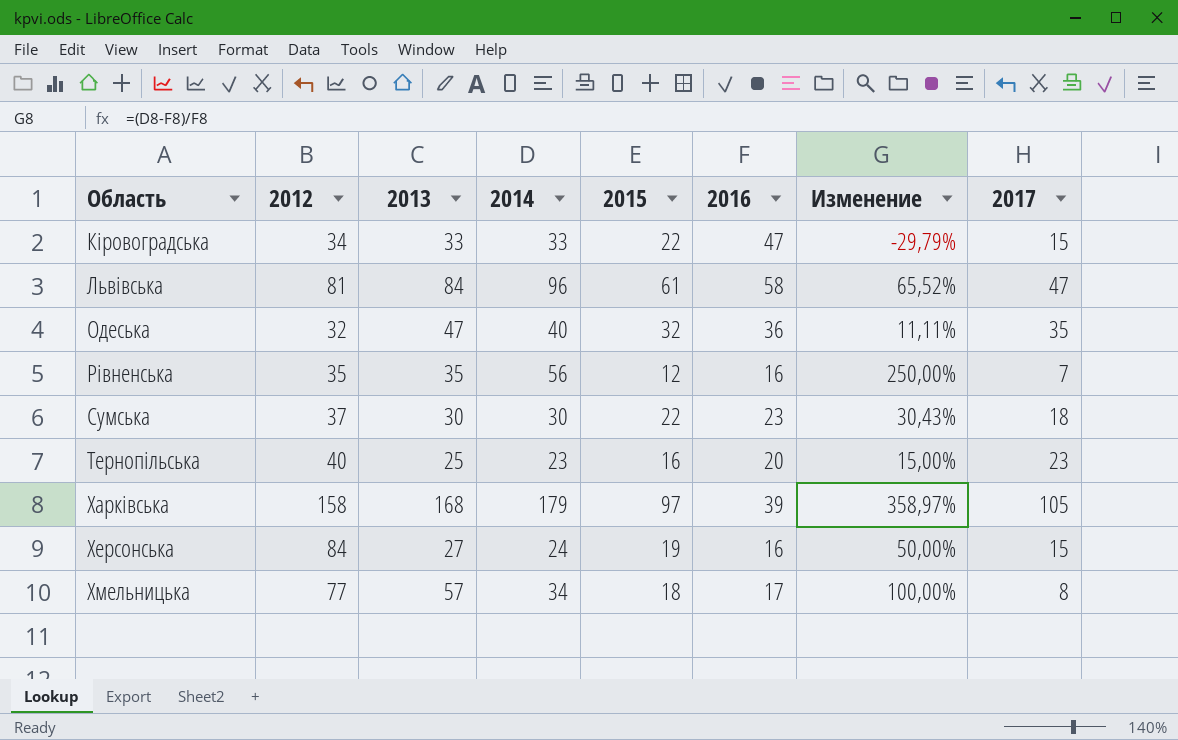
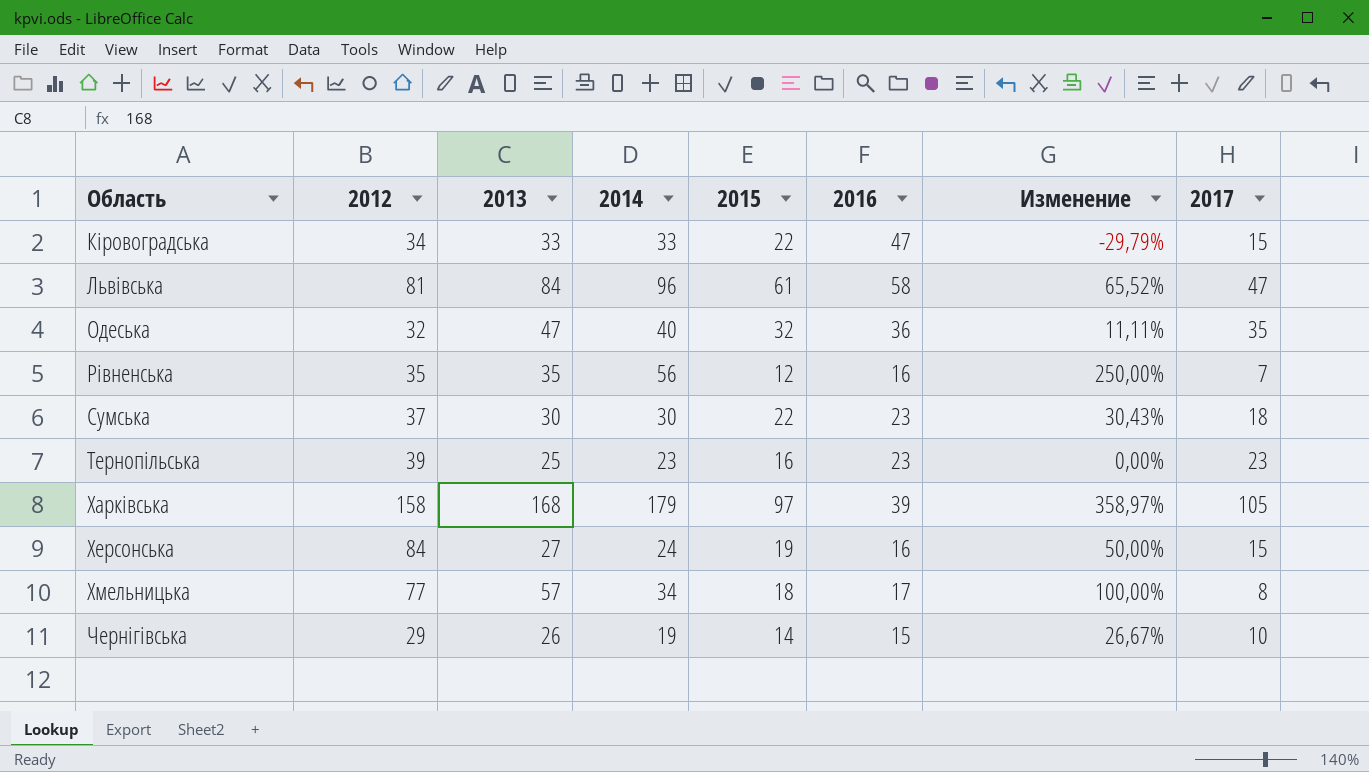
Тернопільська | 2012: 40 -> 39
Тернопільська | 2016: 20 -> 23
Тернопільська | Изменение: 15,00% -> 0,00%
row Чернігівська: none -> 29 | 26 | 19 | 14 | 15 | 26,67% | 10

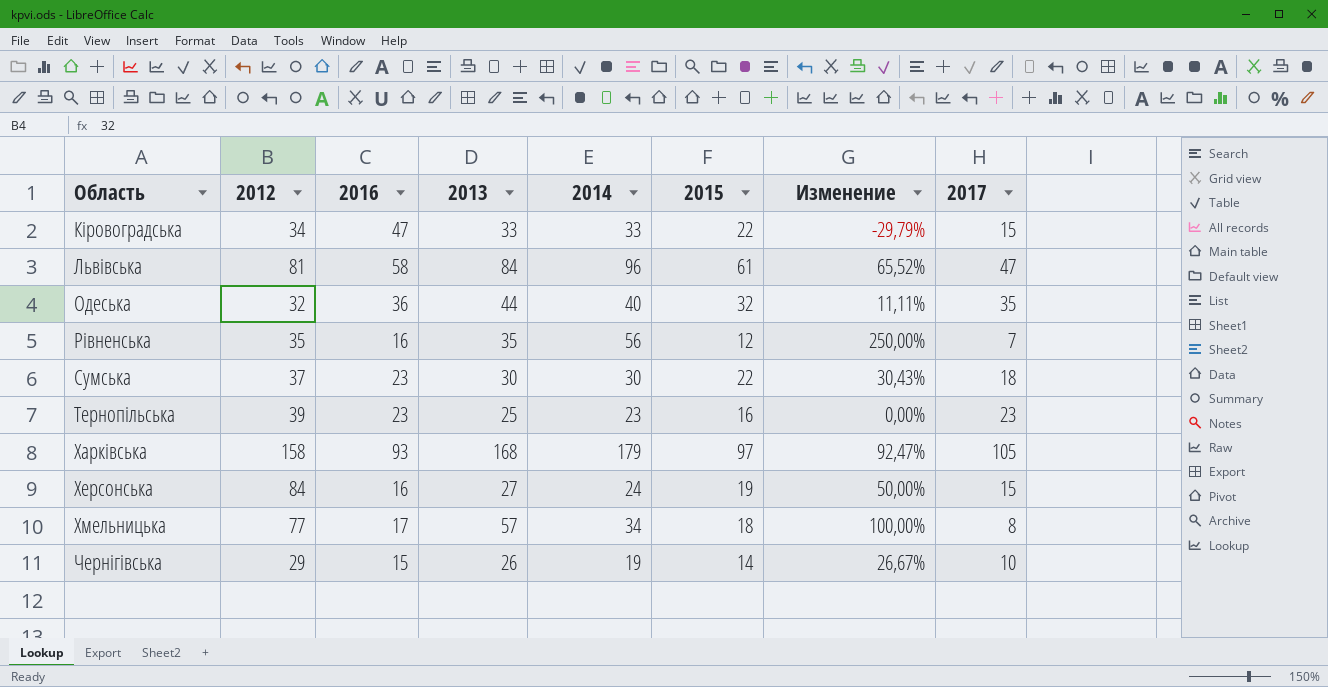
column 2016 | position: 6 -> 3
Одеська | 2013: 47 -> 44
Харківська | 2016: 39 -> 93
Харківська | Изменение: 358,97% -> 92,47%

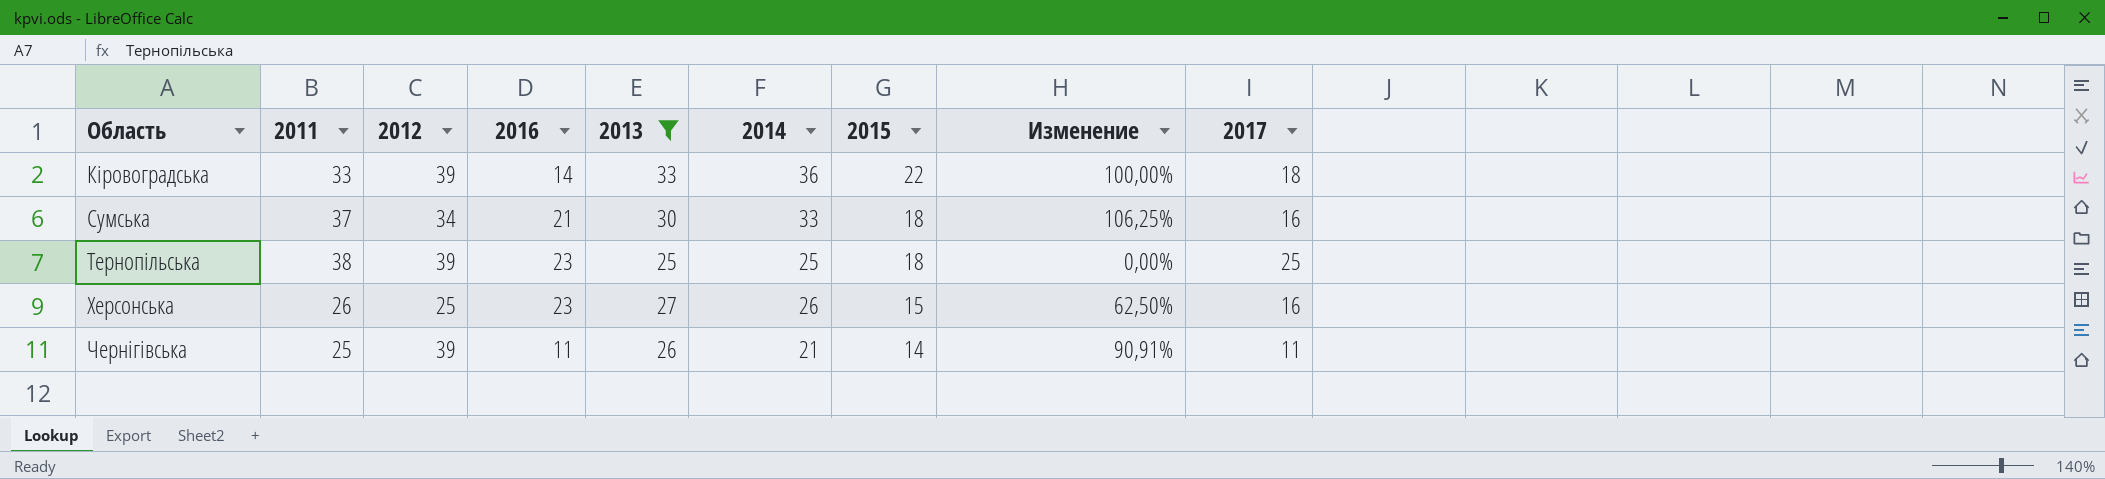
filter: none -> 2013 <= 33
column 2011 | position: none -> 2
column Изменение | formula: ([2014] - [2016]) / [2016] -> ([2014] - [2017]) / [2017]
Кіровоградська | 2012: 34 -> 39
Кіровоградська | 2016: 47 -> 14
Кіровоградська | 2014: 33 -> 36
Кіровоградська | 2017: 15 -> 18
Сумська | 2012: 37 -> 34
Сумська | 2016: 23 -> 21
Сумська | 2014: 30 -> 33
Сумська | 2015: 22 -> 18
Сумська | 2017: 18 -> 16
Тернопільська | 2014: 23 -> 25
Тернопільська | 2015: 16 -> 18
Тернопільська | 2017: 23 -> 25
Херсонська | 2012: 84 -> 25
Херсонська | 2016: 16 -> 23
Херсонська | 2014: 24 -> 26
Херсонська | 2015: 19 -> 15
Херсонська | 2017: 15 -> 16
Чернігівська | 2012: 29 -> 39
Чернігівська | 2016: 15 -> 11
Чернігівська | 2014: 19 -> 21
Чернігівська | 2017: 10 -> 11

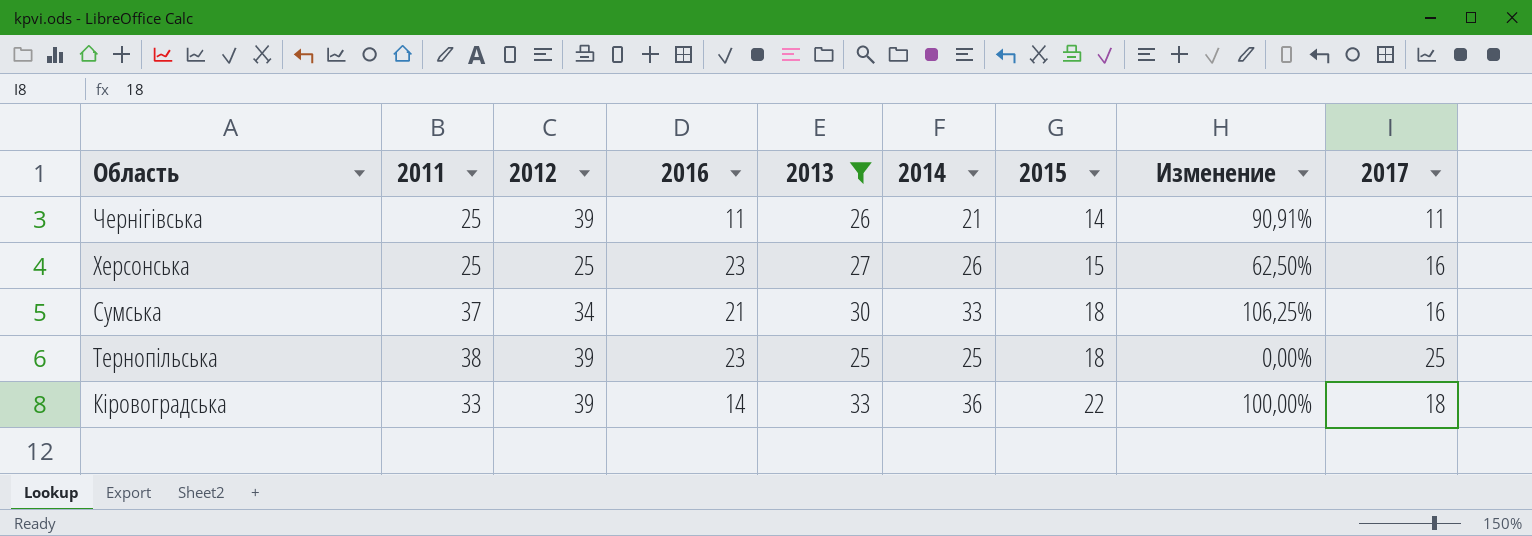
row order: Область ascending -> 2015 ascending
Херсонська | 2011: 26 -> 25

